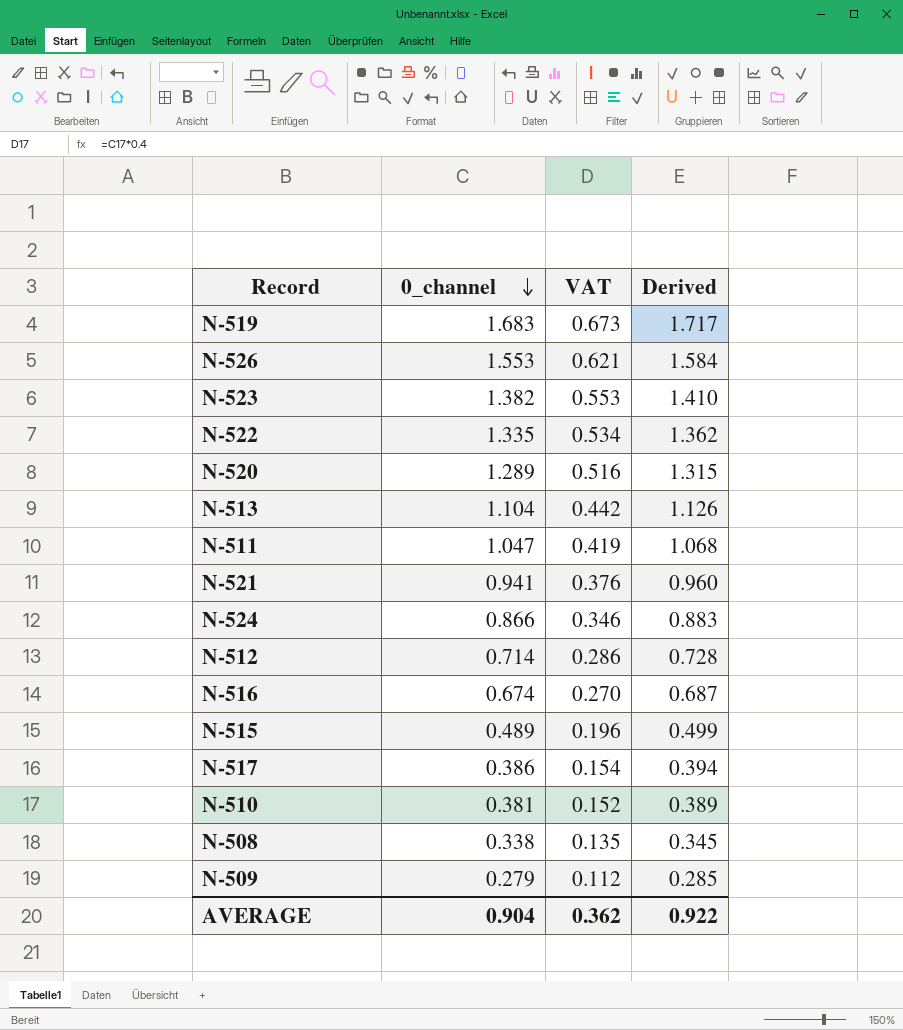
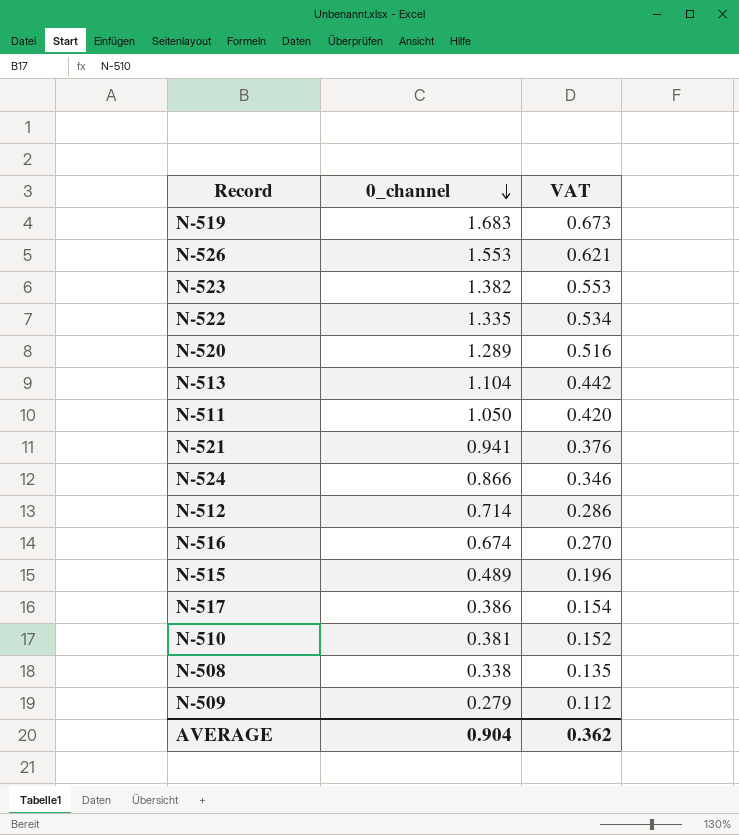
column Derived | formula: [0_channel] * 1.02 -> none
N-511 | 0_channel: 1.047 -> 1.050
N-511 | VAT: 0.419 -> 0.420

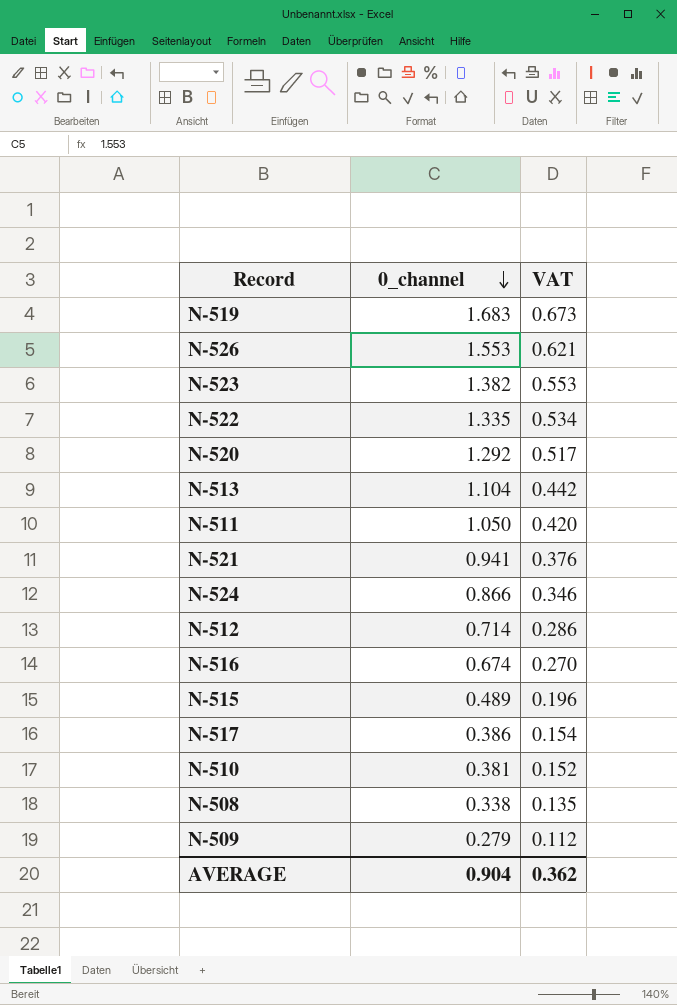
N-520 | 0_channel: 1.289 -> 1.292
N-520 | VAT: 0.516 -> 0.517

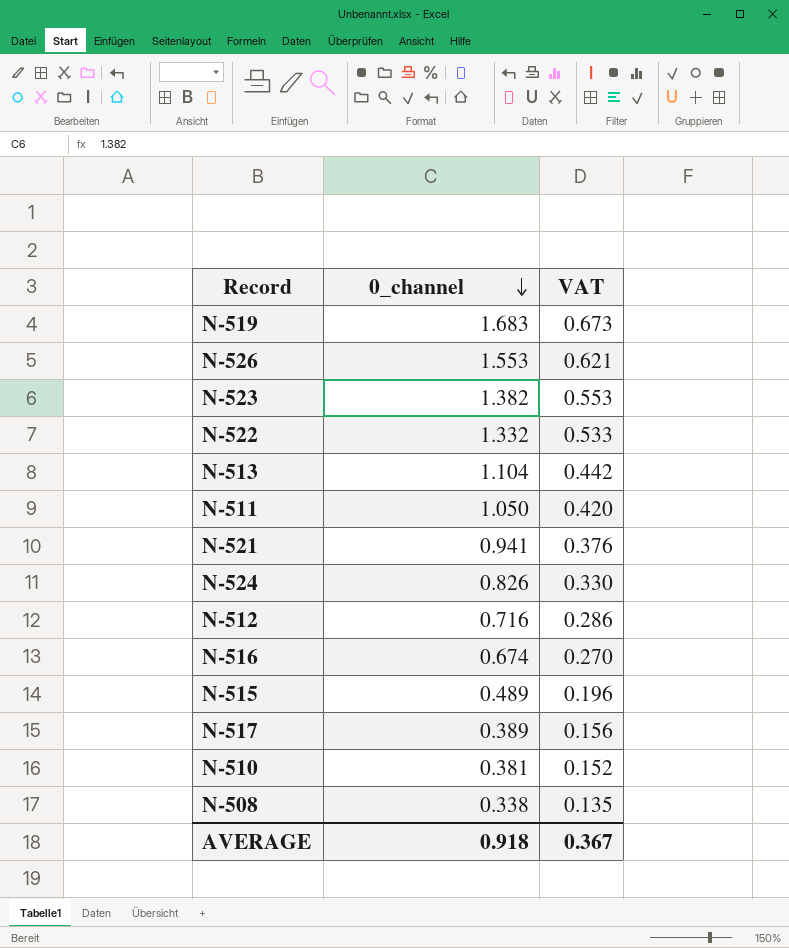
row N-520: 1.292 | 0.517 -> none
row N-509: 0.279 | 0.112 -> none
N-522 | 0_channel: 1.335 -> 1.332
N-522 | VAT: 0.534 -> 0.533
N-524 | 0_channel: 0.866 -> 0.826
N-524 | VAT: 0.346 -> 0.330
N-512 | 0_channel: 0.714 -> 0.716
N-517 | 0_channel: 0.386 -> 0.389
N-517 | VAT: 0.154 -> 0.156
AVERAGE | 0_channel: 0.904 -> 0.918
AVERAGE | VAT: 0.362 -> 0.367

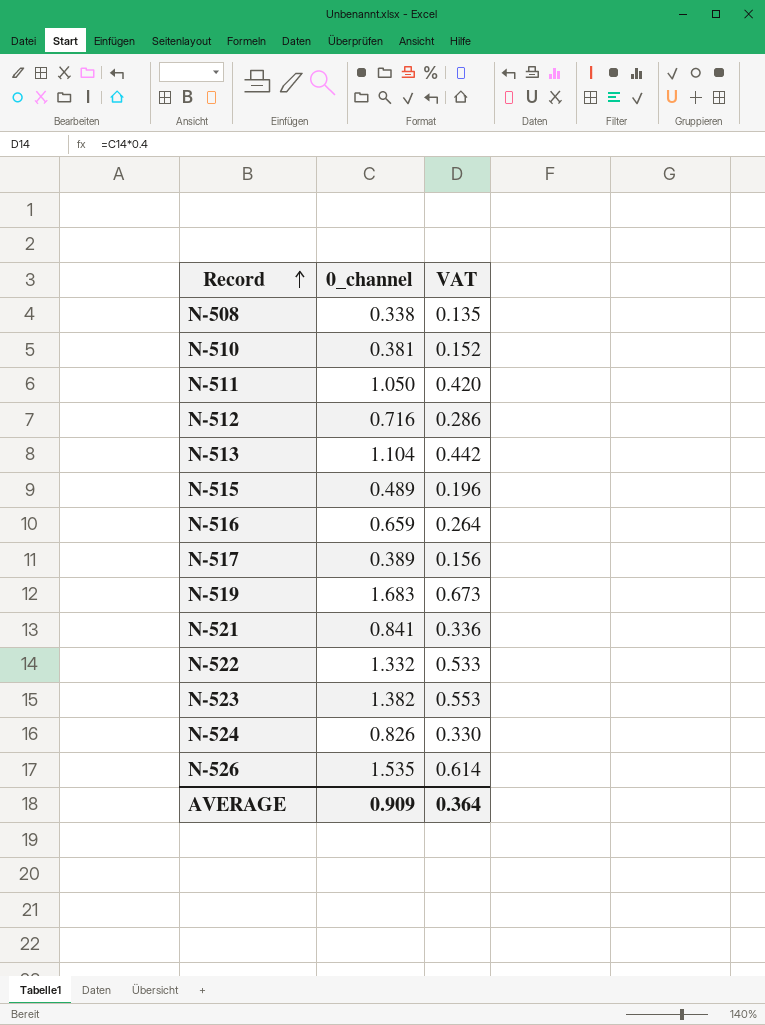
row order: 0_channel descending -> Record ascending
N-516 | 0_channel: 0.674 -> 0.659
N-516 | VAT: 0.270 -> 0.264
N-521 | 0_channel: 0.941 -> 0.841
N-521 | VAT: 0.376 -> 0.336
N-526 | 0_channel: 1.553 -> 1.535
N-526 | VAT: 0.621 -> 0.614
AVERAGE | 0_channel: 0.918 -> 0.909
AVERAGE | VAT: 0.367 -> 0.364

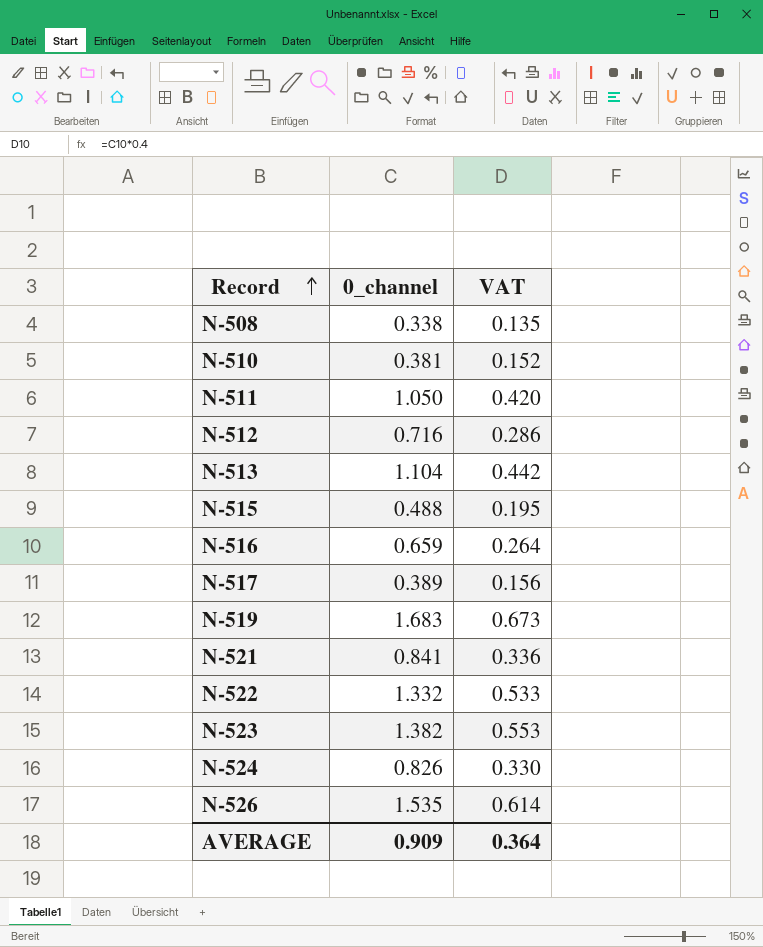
N-515 | 0_channel: 0.489 -> 0.488
N-515 | VAT: 0.196 -> 0.195

